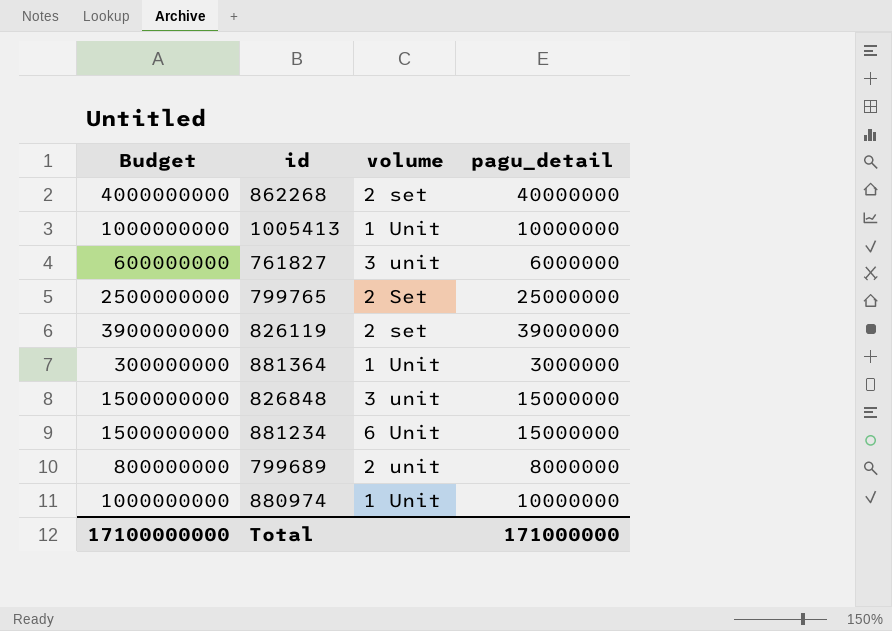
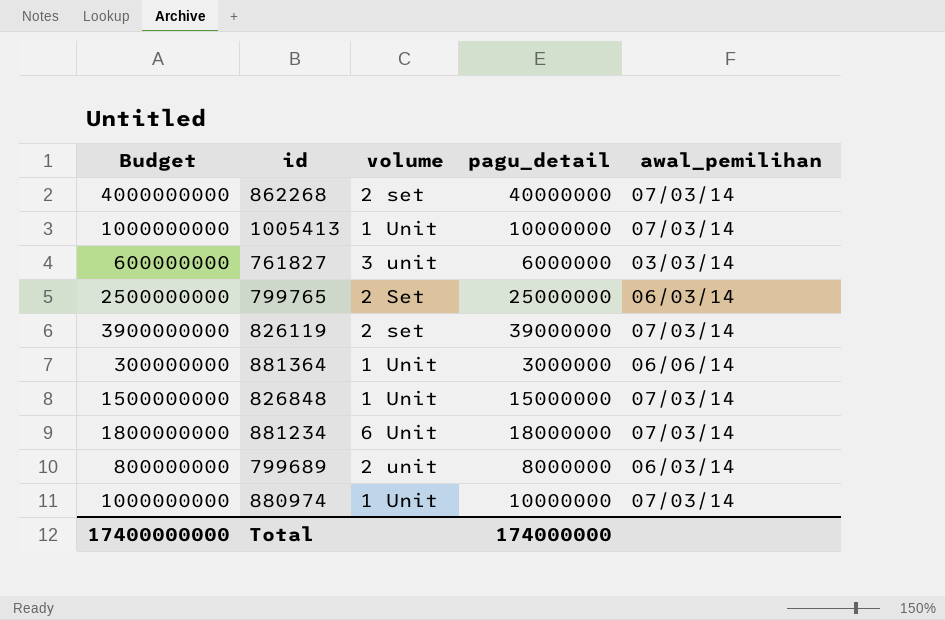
column awal_pemilihan | position: none -> 5
826848 | volume: 3 unit -> 1 Unit
881234 | Budget: 1500000000 -> 1800000000
881234 | pagu_detail: 15000000 -> 18000000
Total | Budget: 17100000000 -> 17400000000
Total | pagu_detail: 171000000 -> 174000000

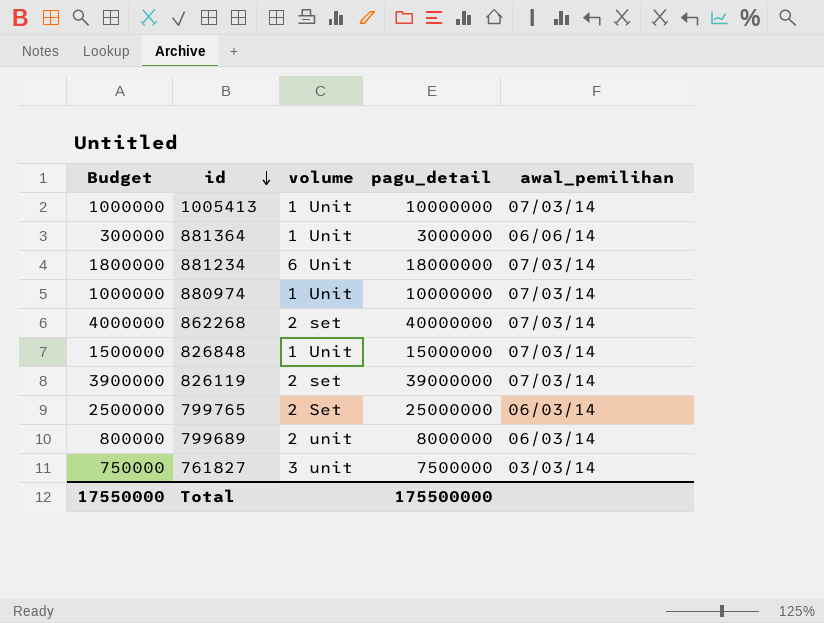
row order: none -> id descending
column Budget | formula: [pagu_detail] * 100 -> [pagu_detail] * 0.1
761827 | pagu_detail: 6000000 -> 7500000
Total | Budget: 17400000000 -> 17550000
Total | pagu_detail: 174000000 -> 175500000

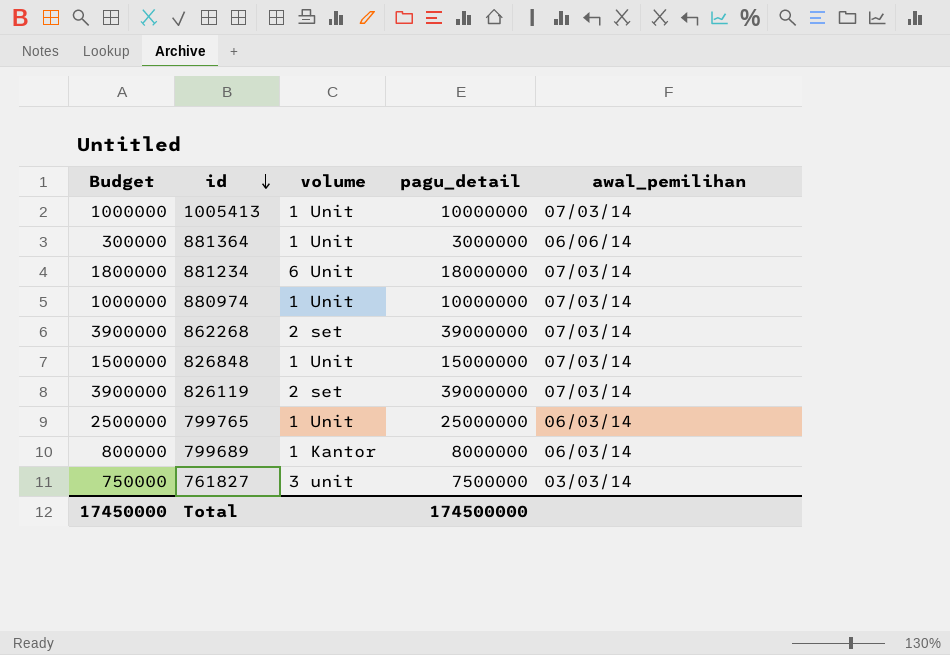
862268 | Budget: 4000000 -> 3900000
862268 | pagu_detail: 40000000 -> 39000000
799765 | volume: 2 Set -> 1 Unit
799689 | volume: 2 unit -> 1 Kantor
Total | Budget: 17550000 -> 17450000
Total | pagu_detail: 175500000 -> 174500000

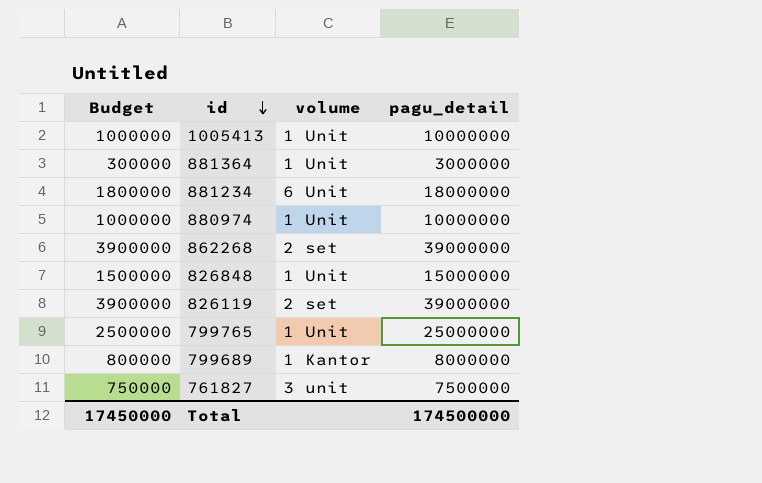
column awal_pemilihan | position: 5 -> none

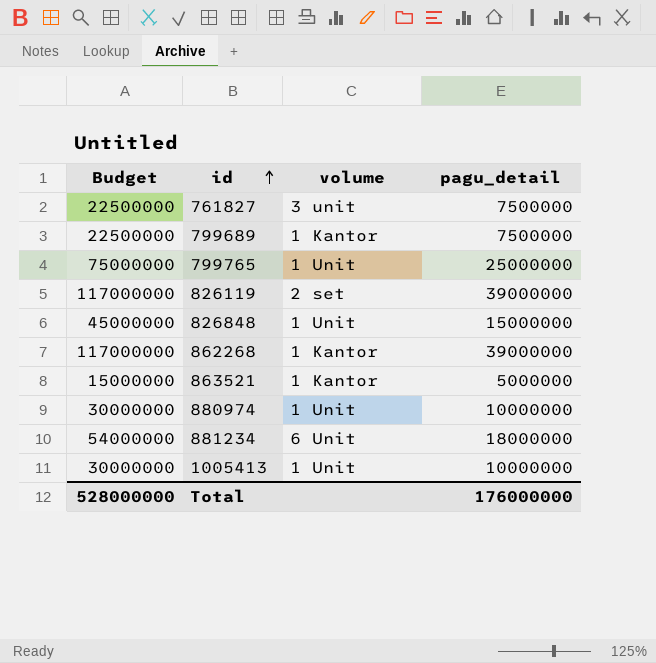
row order: id descending -> id ascending
column Budget | formula: [pagu_detail] * 0.1 -> [pagu_detail] * 3
row 881364: 300000 | 1 Unit | 3000000 -> none
799689 | pagu_detail: 8000000 -> 7500000
862268 | volume: 2 set -> 1 Kantor
row 863521: none -> 15000000 | 1 Kantor | 5000000
Total | Budget: 17450000 -> 528000000
Total | pagu_detail: 174500000 -> 176000000

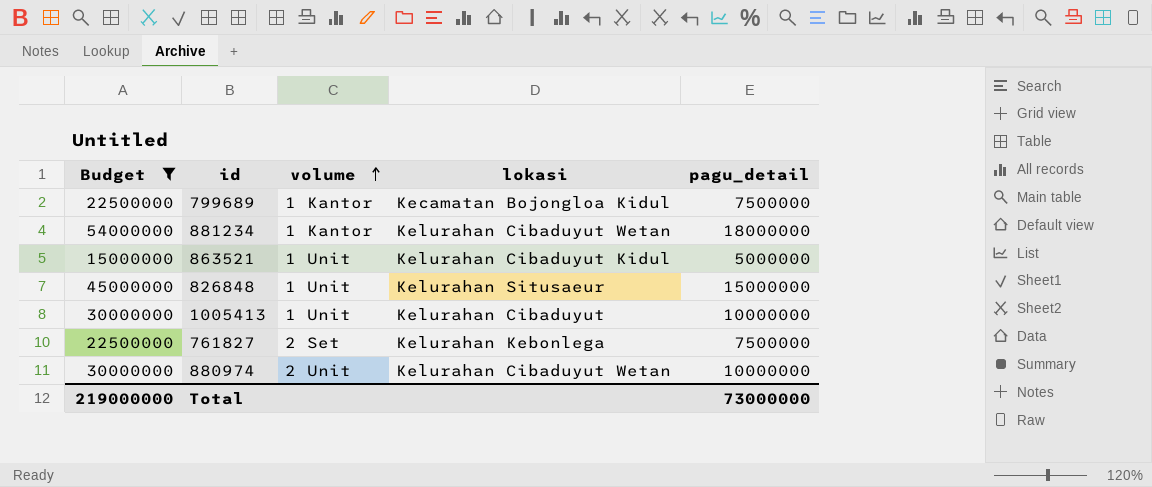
filter: none -> Budget <= 54000000
row order: id ascending -> volume ascending
column lokasi | position: none -> 4
881234 | volume: 6 Unit -> 1 Kantor
863521 | volume: 1 Kantor -> 1 Unit
761827 | volume: 3 unit -> 2 Set
880974 | volume: 1 Unit -> 2 Unit
Total | Budget: 528000000 -> 219000000
Total | pagu_detail: 176000000 -> 73000000

